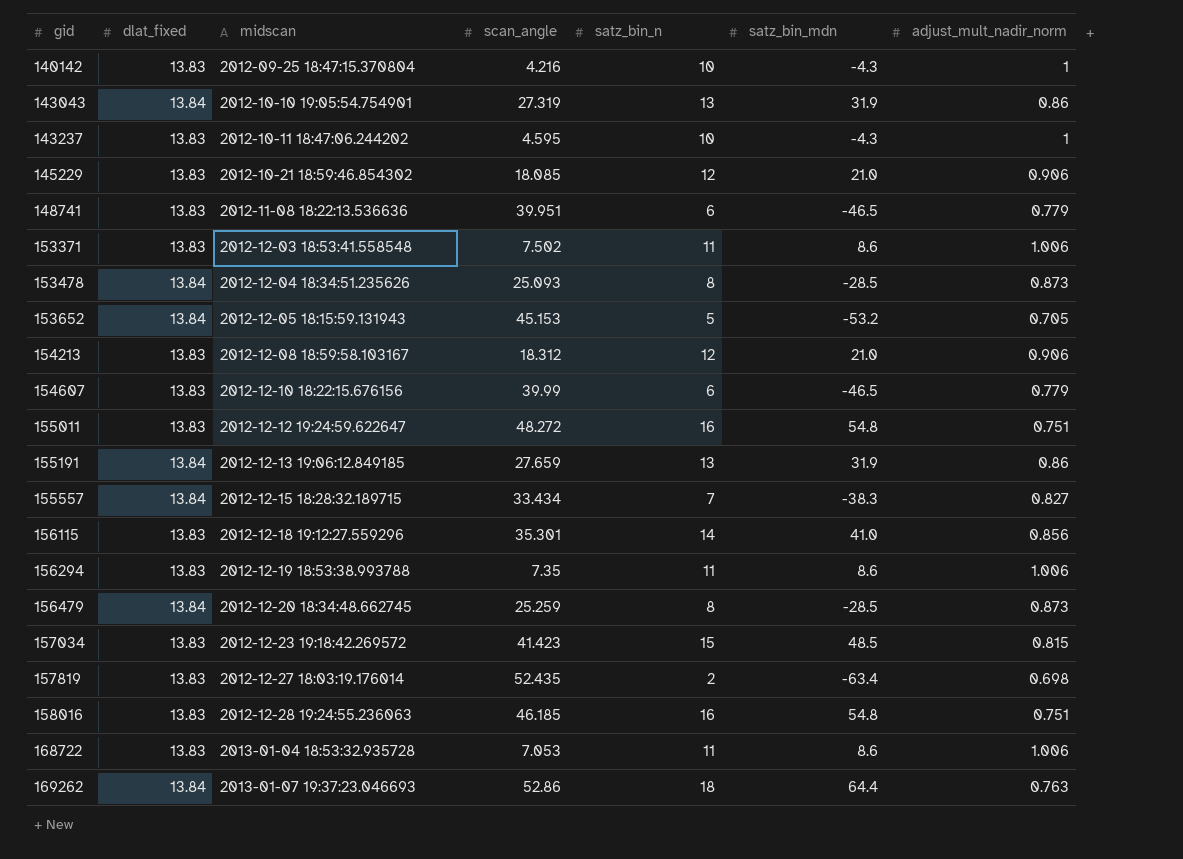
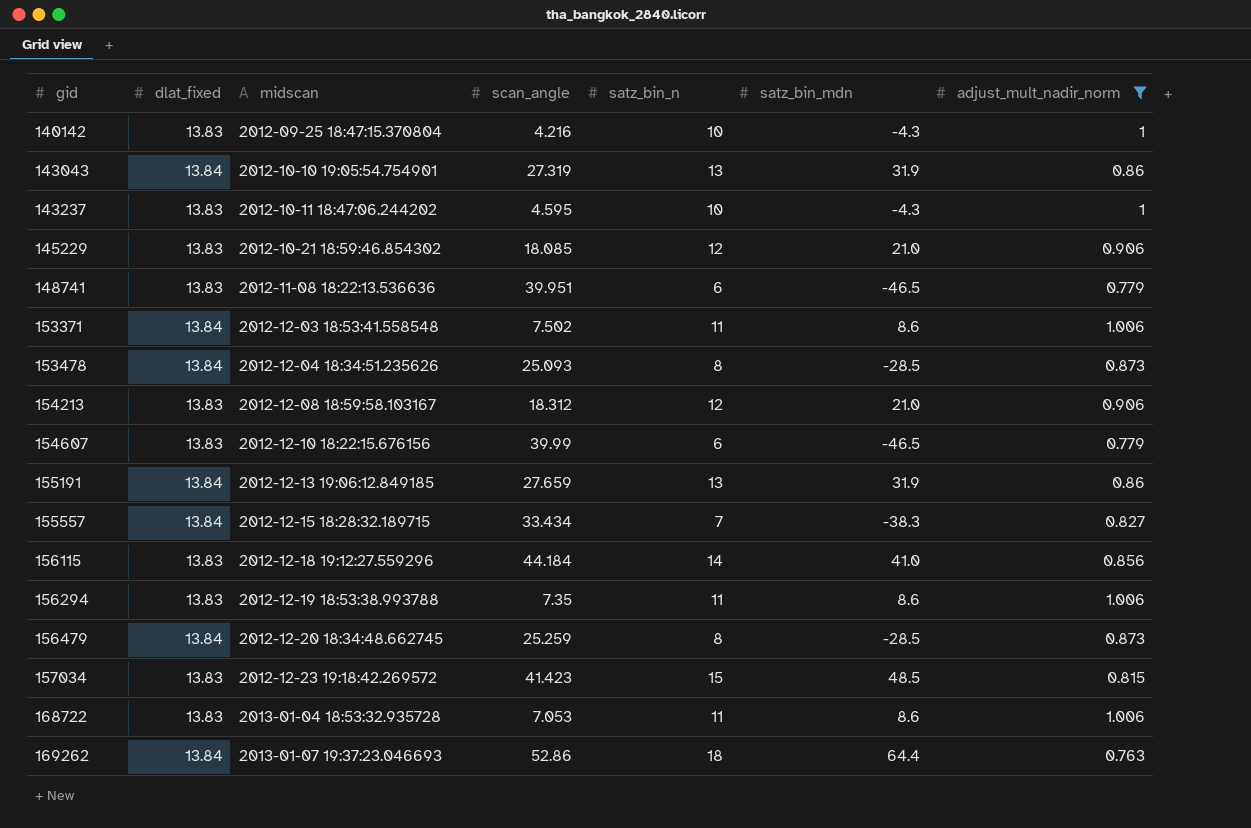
filter: none -> adjust_mult_nadir_norm >= 0.763
153371 | dlat_fixed: 13.83 -> 13.84
156115 | scan_angle: 35.301 -> 44.184

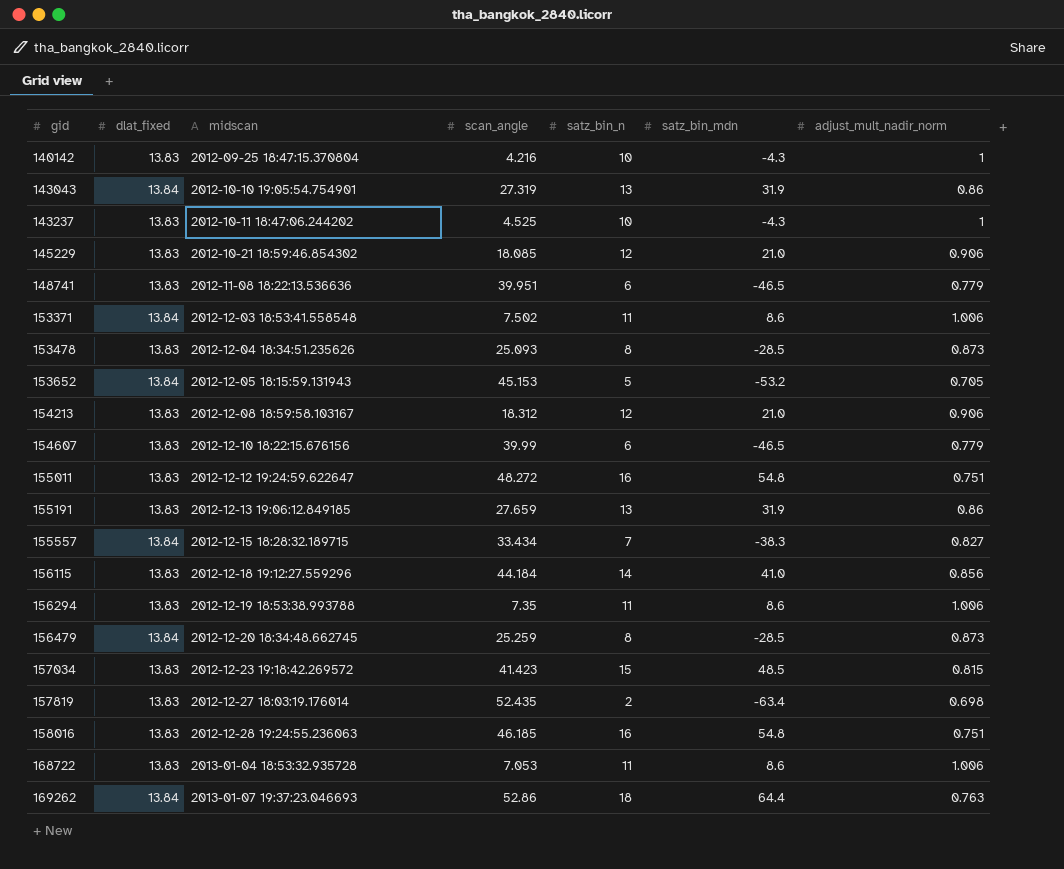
filter: adjust_mult_nadir_norm >= 0.763 -> none
143237 | scan_angle: 4.595 -> 4.525
153478 | dlat_fixed: 13.84 -> 13.83
155191 | dlat_fixed: 13.84 -> 13.83

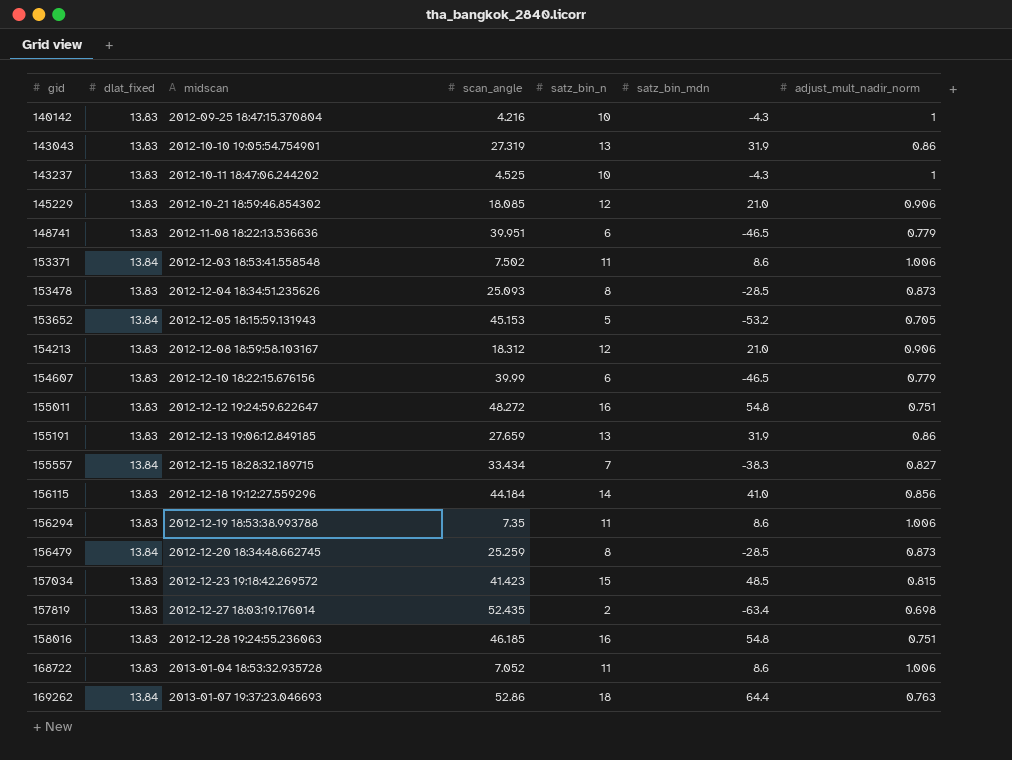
143043 | dlat_fixed: 13.84 -> 13.83
168722 | scan_angle: 7.053 -> 7.052

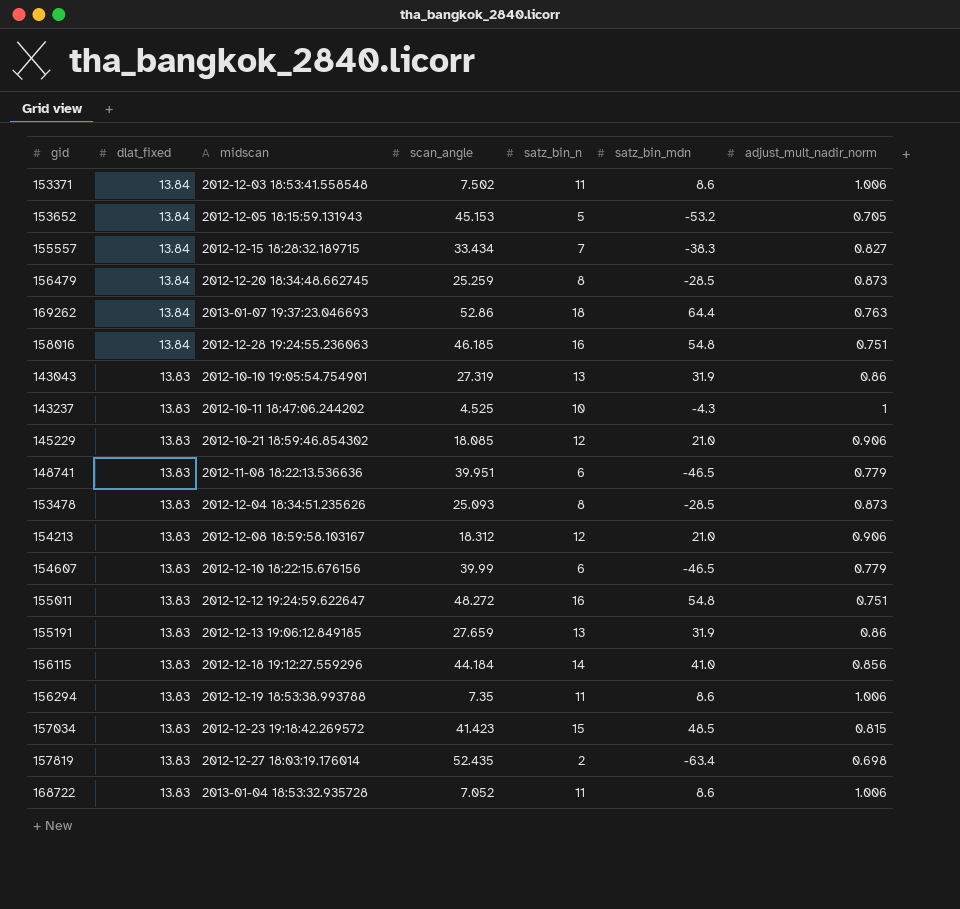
row order: gid ascending -> dlat_fixed descending
row 140142: 13.83 | 2012-09-25 18:47:15.370804 | 4.216 | 10 | -4.3 | 1 -> none
158016 | dlat_fixed: 13.83 -> 13.84

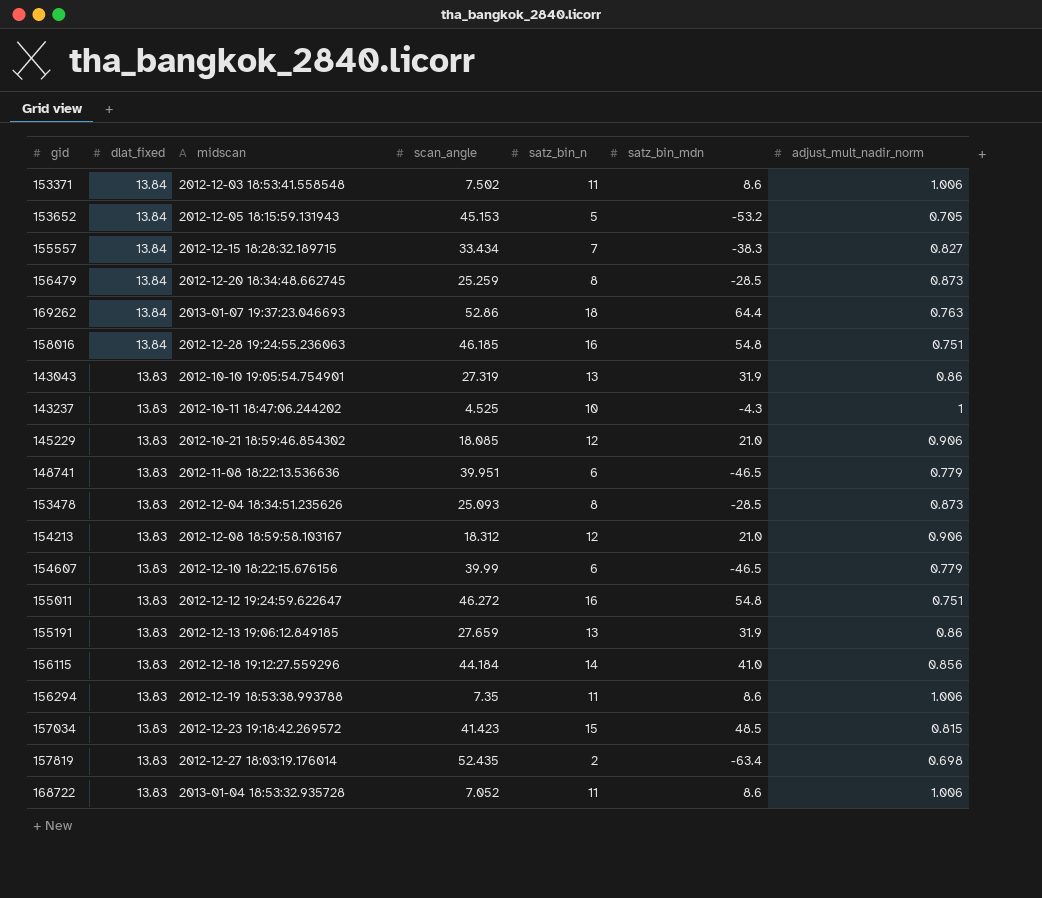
155011 | scan_angle: 48.272 -> 46.272

